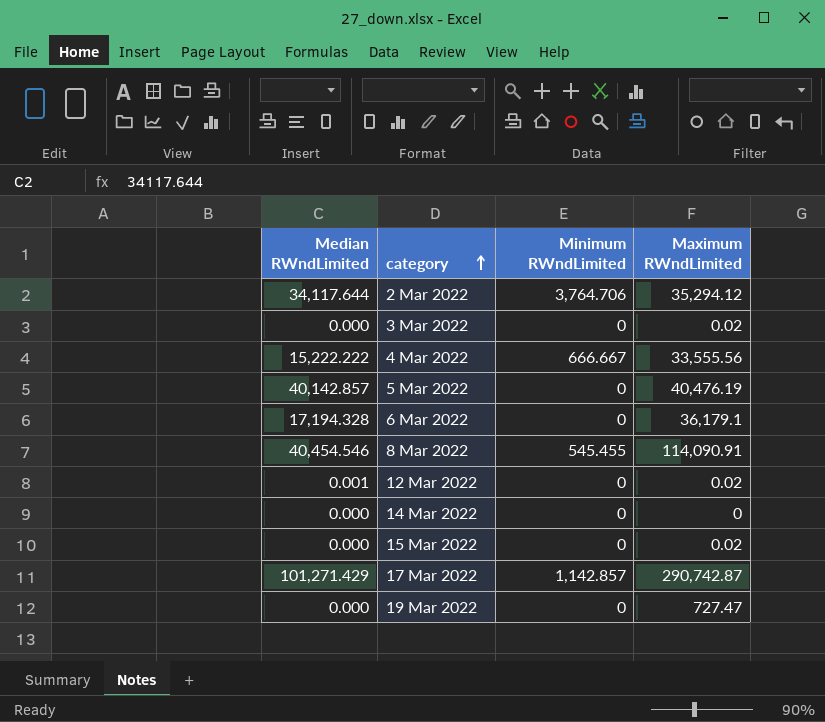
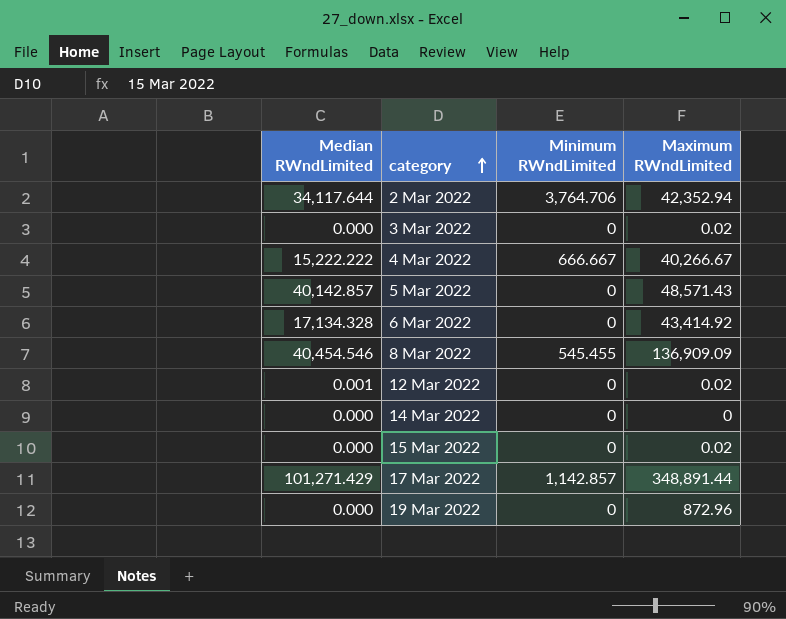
2 Mar 2022 | Maximum RWndLimited: 35,294.12 -> 42,352.94
4 Mar 2022 | Maximum RWndLimited: 33,555.56 -> 40,266.67
5 Mar 2022 | Maximum RWndLimited: 40,476.19 -> 48,571.43
6 Mar 2022 | Median RWndLimited: 17,194.328 -> 17,134.328
6 Mar 2022 | Maximum RWndLimited: 36,179.1 -> 43,414.92
8 Mar 2022 | Maximum RWndLimited: 114,090.91 -> 136,909.09
17 Mar 2022 | Maximum RWndLimited: 290,742.87 -> 348,891.44
19 Mar 2022 | Maximum RWndLimited: 727.47 -> 872.96

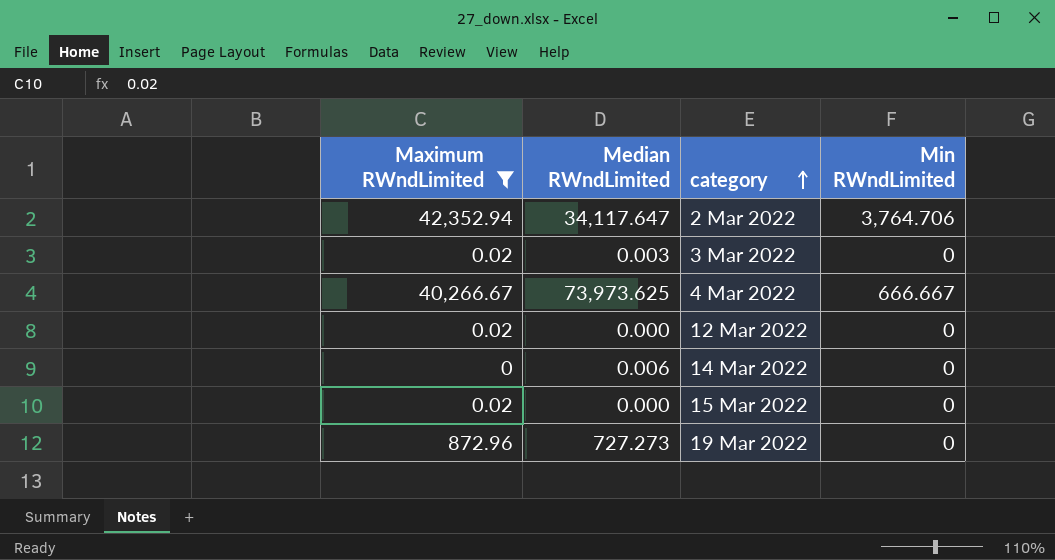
filter: none -> Maximum RWndLimited <= 42,352.94
column Maximum RWndLimited | position: 4 -> 1
column name: Minimum RWndLimited -> Min RWndLimited
2 Mar 2022 | Median RWndLimited: 34,117.644 -> 34,117.647
3 Mar 2022 | Median RWndLimited: 0.000 -> 0.003
4 Mar 2022 | Median RWndLimited: 15,222.222 -> 73,973.625
12 Mar 2022 | Median RWndLimited: 0.001 -> 0.000
14 Mar 2022 | Median RWndLimited: 0.000 -> 0.006
19 Mar 2022 | Median RWndLimited: 0.000 -> 727.273

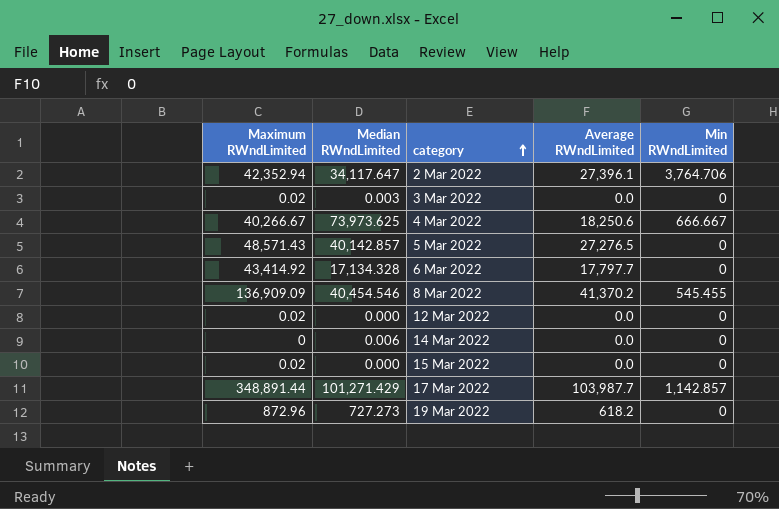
filter: Maximum RWndLimited <= 42,352.94 -> none
column Average RWndLimited | position: none -> 4

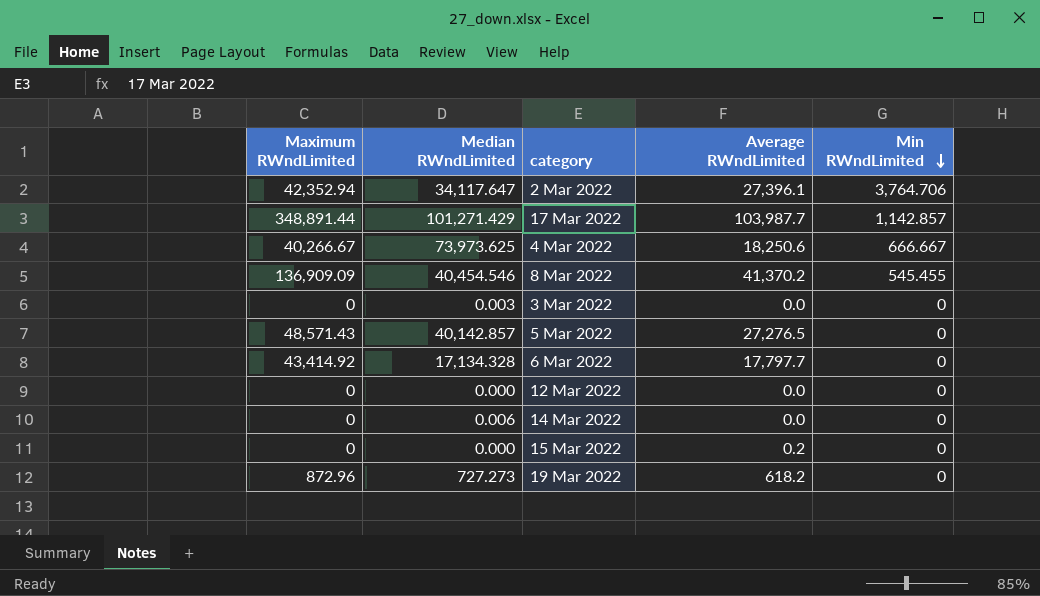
row order: category ascending -> Min RWndLimited descending
3 Mar 2022 | Maximum RWndLimited: 0.02 -> 0
12 Mar 2022 | Maximum RWndLimited: 0.02 -> 0
15 Mar 2022 | Maximum RWndLimited: 0.02 -> 0
15 Mar 2022 | Average RWndLimited: 0.0 -> 0.2

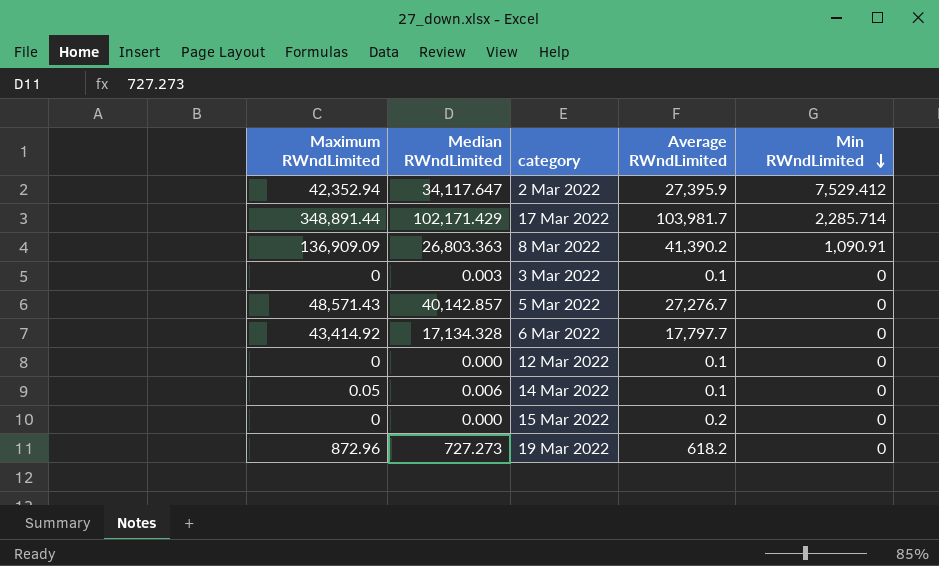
row 4 Mar 2022: 40,266.67 | 73,973.625 | 18,250.6 | 666.667 -> none
2 Mar 2022 | Average RWndLimited: 27,396.1 -> 27,395.9
2 Mar 2022 | Min RWndLimited: 3,764.706 -> 7,529.412
17 Mar 2022 | Median RWndLimited: 101,271.429 -> 102,171.429
17 Mar 2022 | Average RWndLimited: 103,987.7 -> 103,981.7
17 Mar 2022 | Min RWndLimited: 1,142.857 -> 2,285.714
8 Mar 2022 | Median RWndLimited: 40,454.546 -> 26,803.363
8 Mar 2022 | Average RWndLimited: 41,370.2 -> 41,390.2
8 Mar 2022 | Min RWndLimited: 545.455 -> 1,090.91
3 Mar 2022 | Average RWndLimited: 0.0 -> 0.1
5 Mar 2022 | Average RWndLimited: 27,276.5 -> 27,276.7
12 Mar 2022 | Average RWndLimited: 0.0 -> 0.1
14 Mar 2022 | Maximum RWndLimited: 0 -> 0.05
14 Mar 2022 | Average RWndLimited: 0.0 -> 0.1

